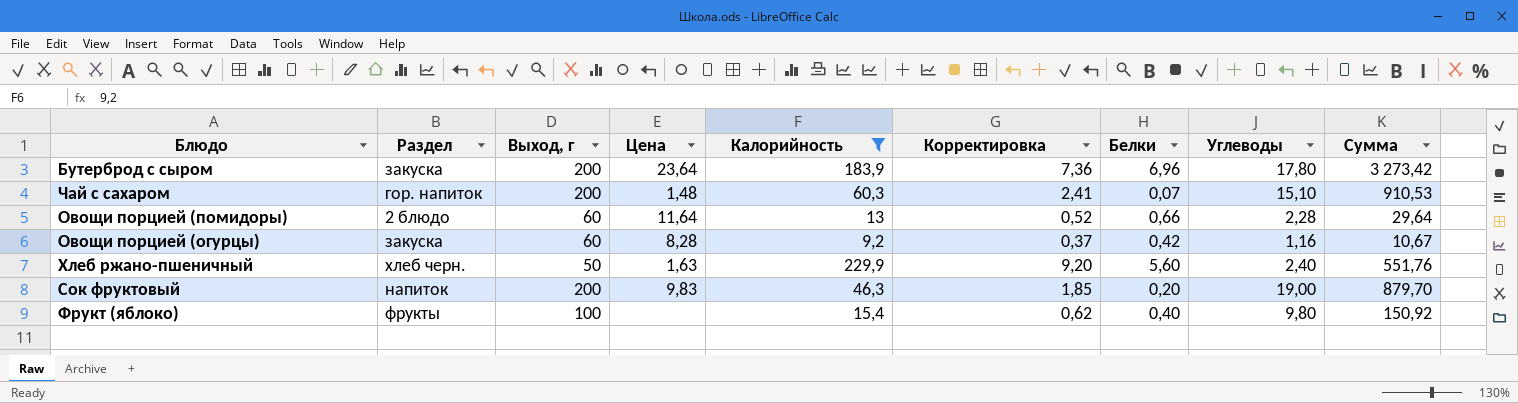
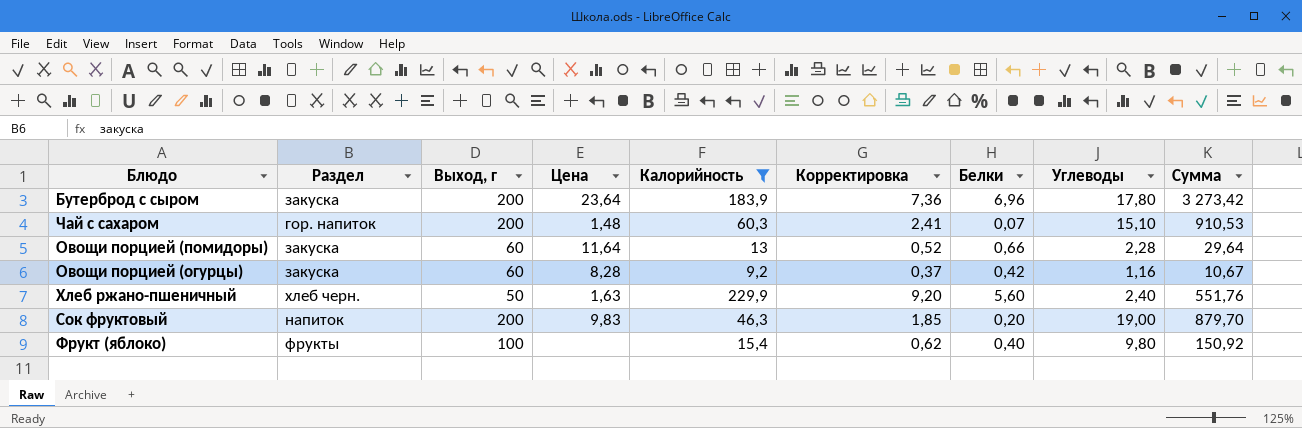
Овощи порцией (помидоры) | Раздел: 2 блюдо -> закуска

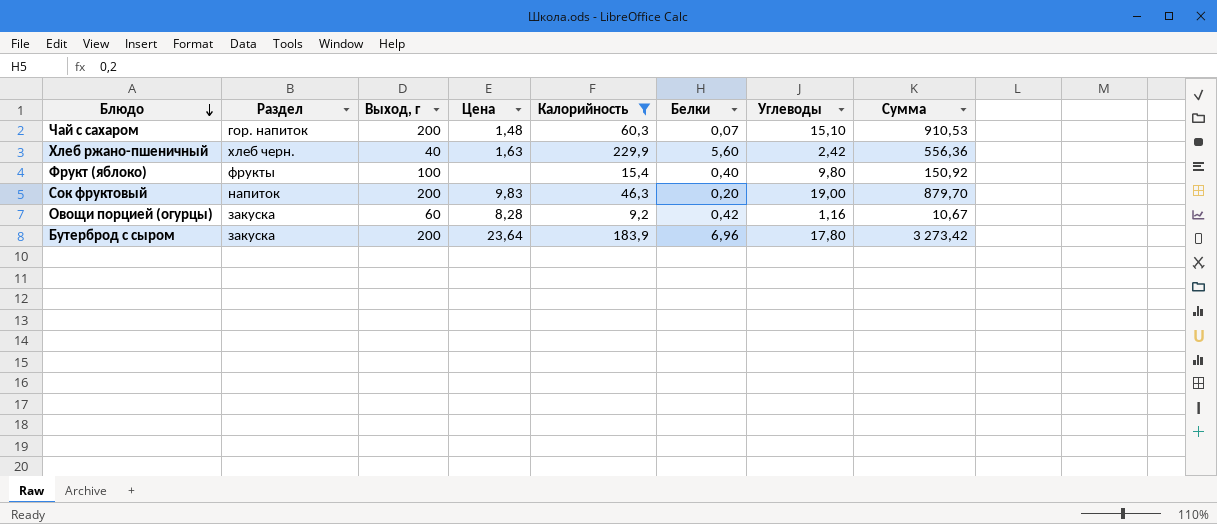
row order: none -> Блюдо descending
column Корректировка | formula: [Калорийность] * 0,04 -> none
row Овощи порцией (помидоры): закуска | 60 | 11,64 | 13 | 0,52 | 0,66 | 2,28 | 29,64 -> none
Хлеб ржано-пшеничный | Выход, г: 50 -> 40
Хлеб ржано-пшеничный | Углеводы: 2,40 -> 2,42
Хлеб ржано-пшеничный | Сумма: 551,76 -> 556,36

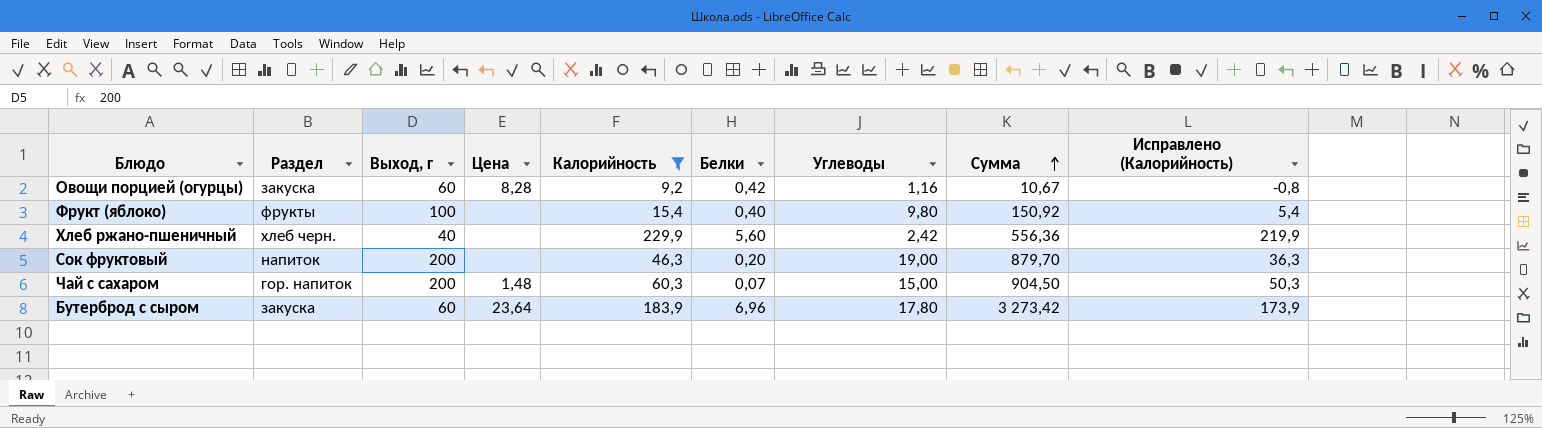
row order: Блюдо descending -> Сумма ascending
column Исправлено (Калорийность) | formula: none -> [Калорийность] - 10
Хлеб ржано-пшеничный | Цена: 1,63 -> none
Сок фруктовый | Цена: 9,83 -> none
Чай с сахаром | Углеводы: 15,10 -> 15,00
Чай с сахаром | Сумма: 910,53 -> 904,50
Бутерброд с сыром | Выход, г: 200 -> 60

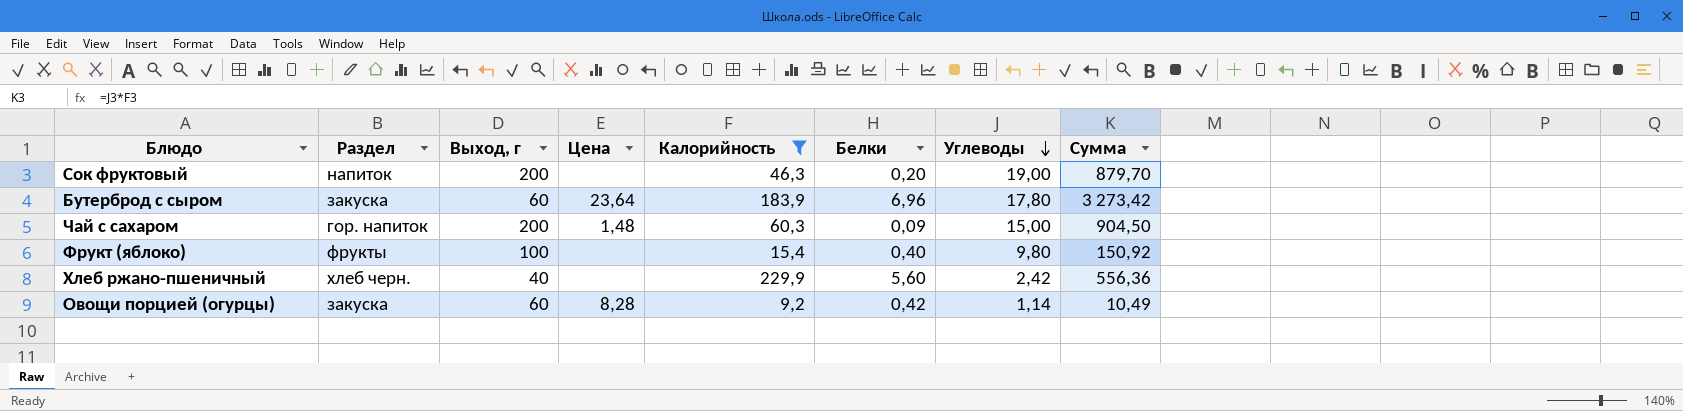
row order: Сумма ascending -> Углеводы descending
column Исправлено (Калорийность) | formula: [Калорийность] - 10 -> none
Чай с сахаром | Белки: 0,07 -> 0,09
Овощи порцией (огурцы) | Углеводы: 1,16 -> 1,14
Овощи порцией (огурцы) | Сумма: 10,67 -> 10,49

